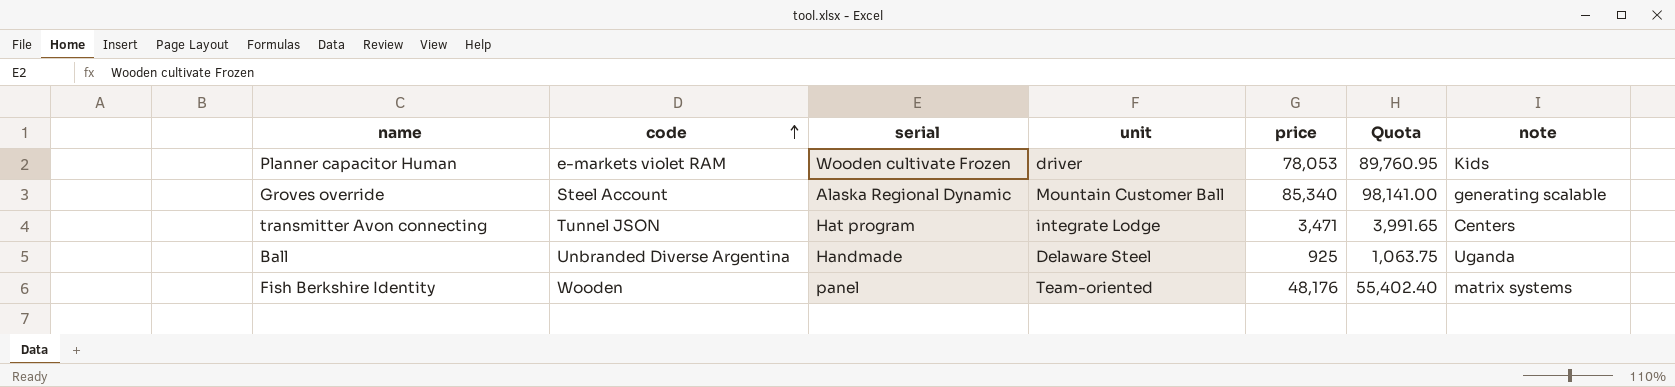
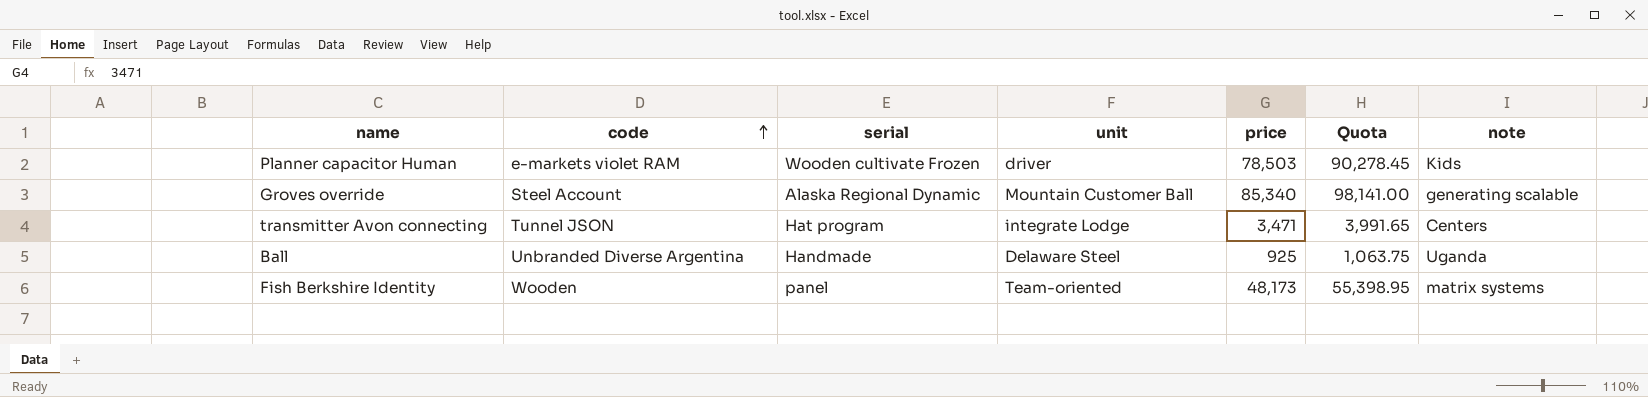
Planner capacitor Human | price: 78,053 -> 78,503
Planner capacitor Human | Quota: 89,760.95 -> 90,278.45
Fish Berkshire Identity | price: 48,176 -> 48,173
Fish Berkshire Identity | Quota: 55,402.40 -> 55,398.95

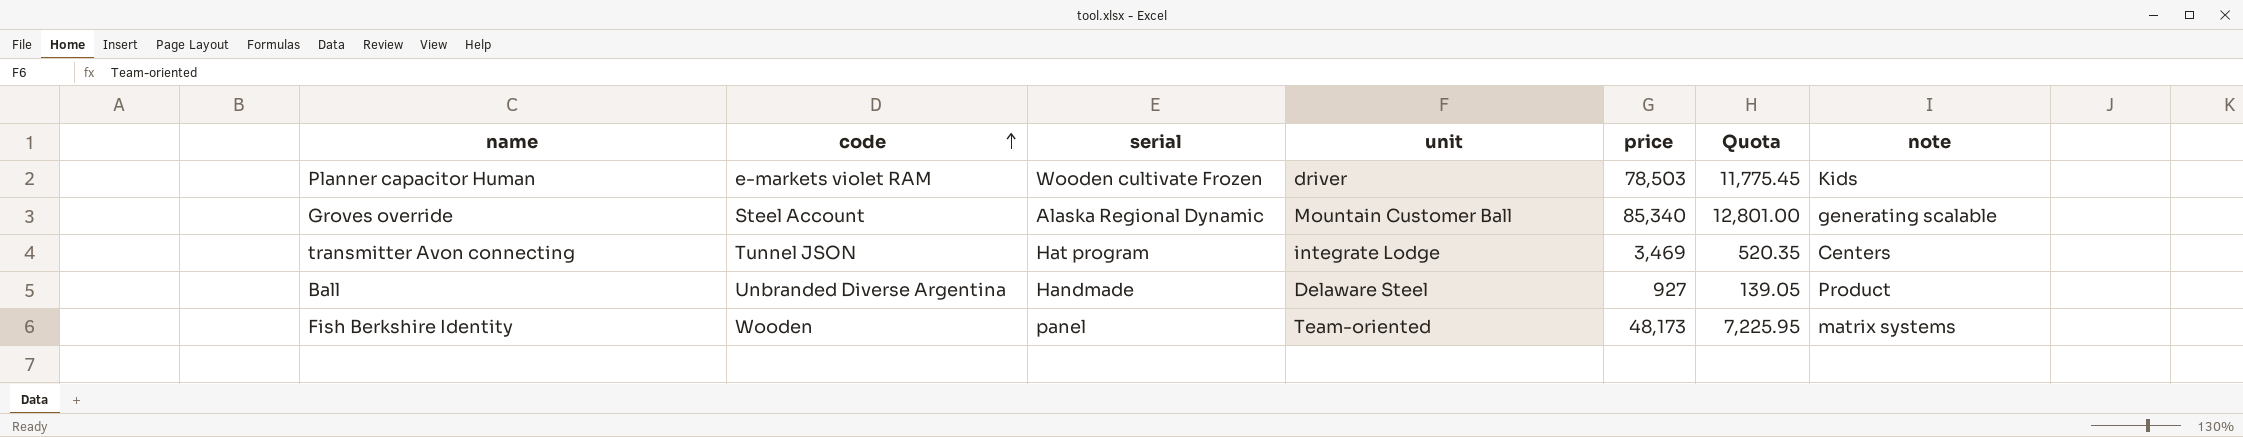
column Quota | formula: [price] * 1.15 -> [price] * 0.15
transmitter Avon connecting | price: 3,471 -> 3,469
Ball | price: 925 -> 927
Ball | note: Uganda -> Product

